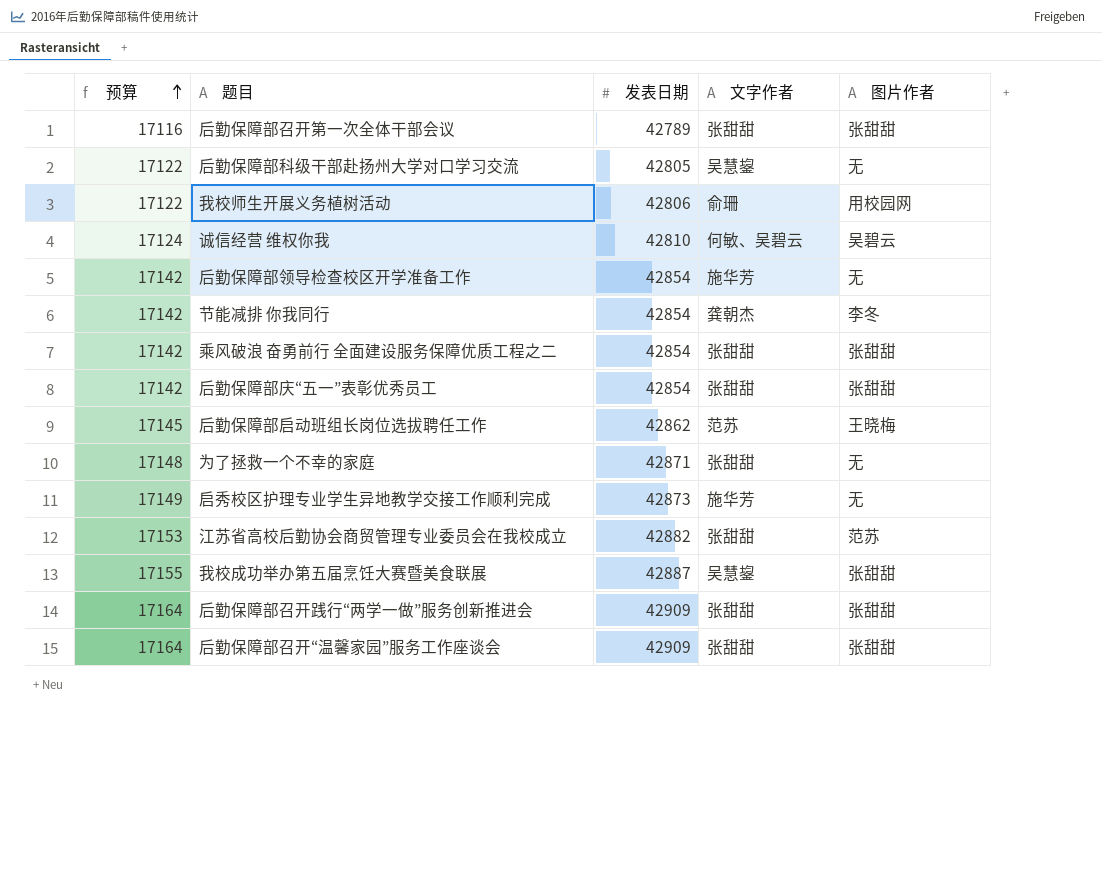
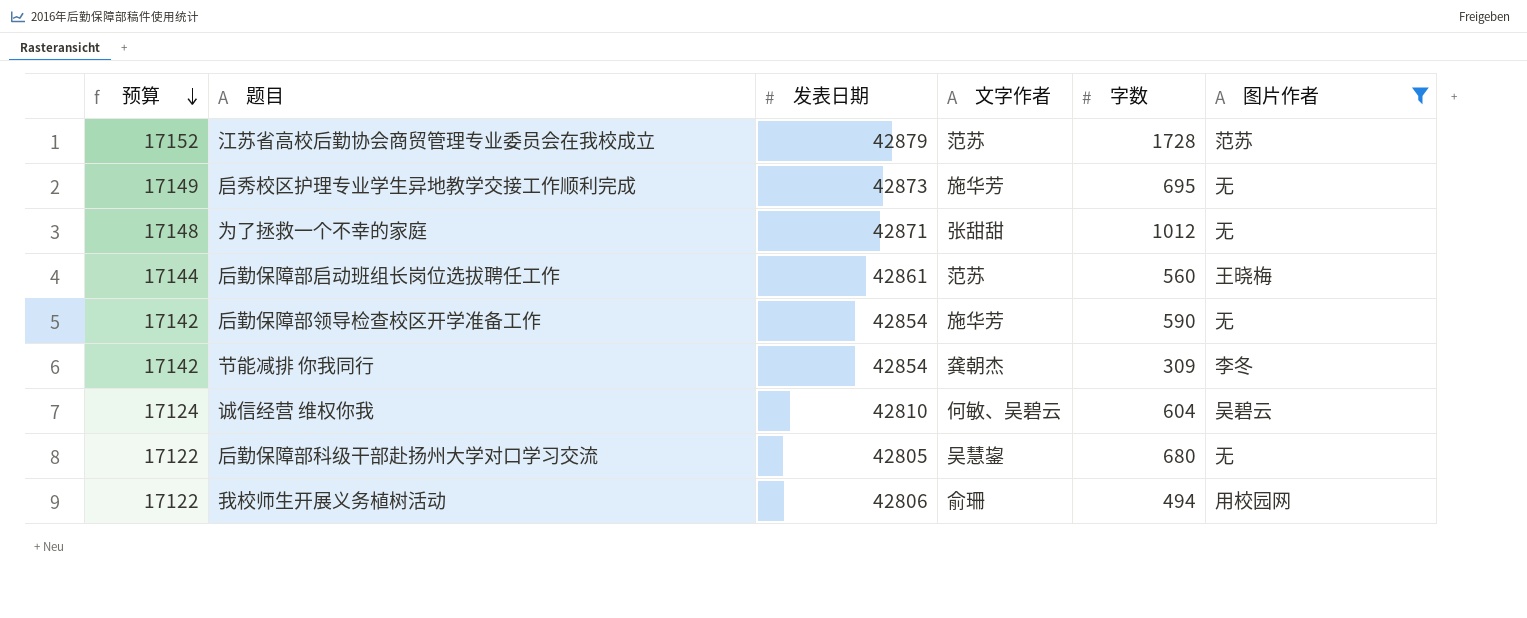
filter: none -> 图片作者 != 张甜甜
row order: 预算 ascending -> 预算 descending
column 字数 | position: none -> 5
江苏省高校后勤协会商贸管理专业委员会在我校成立 | 预算: 17153 -> 17152
江苏省高校后勤协会商贸管理专业委员会在我校成立 | 发表日期: 42882 -> 42879
江苏省高校后勤协会商贸管理专业委员会在我校成立 | 文字作者: 张甜甜 -> 范苏
后勤保障部启动班组长岗位选拔聘任工作 | 预算: 17145 -> 17144
后勤保障部启动班组长岗位选拔聘任工作 | 发表日期: 42862 -> 42861

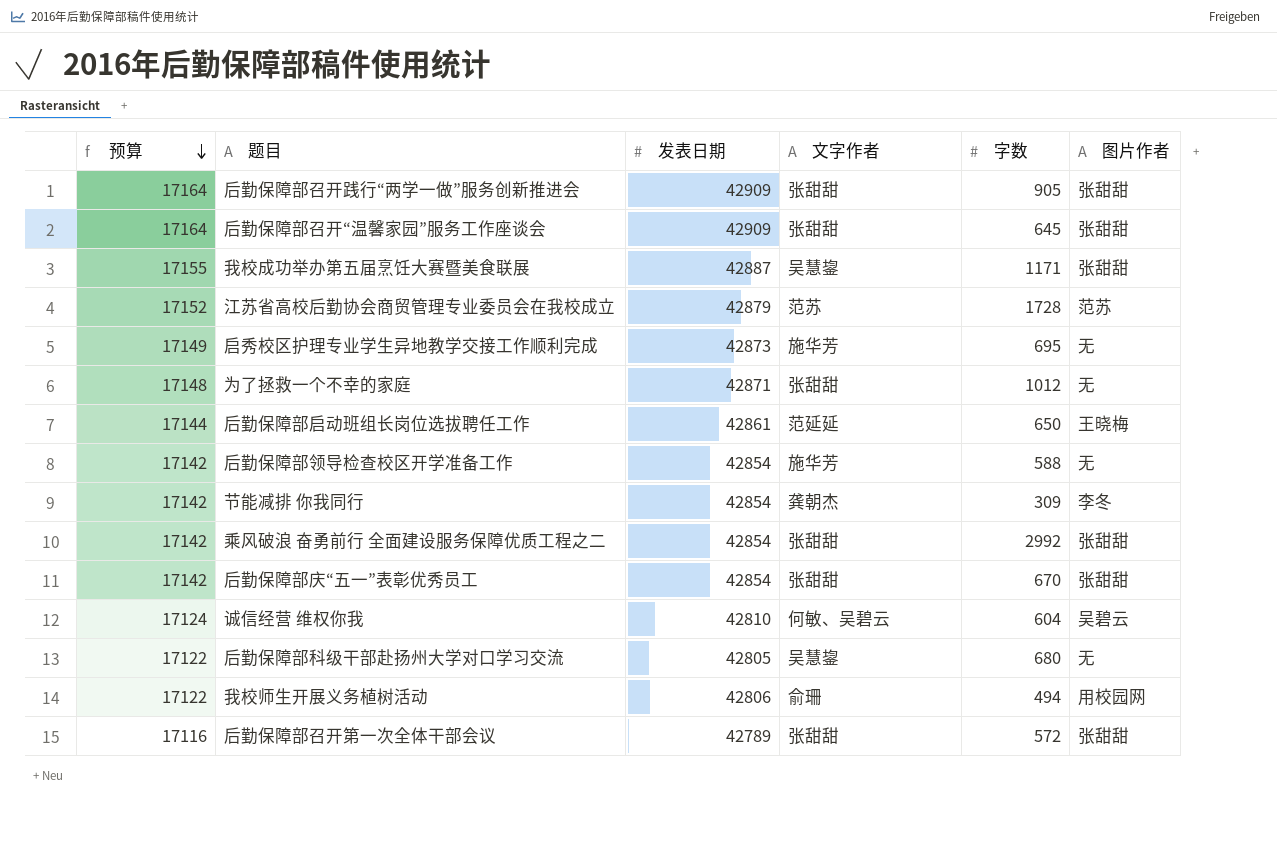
filter: 图片作者 != 张甜甜 -> none
后勤保障部启动班组长岗位选拔聘任工作 | 文字作者: 范苏 -> 范延延
后勤保障部启动班组长岗位选拔聘任工作 | 字数: 560 -> 650
后勤保障部领导检查校区开学准备工作 | 字数: 590 -> 588

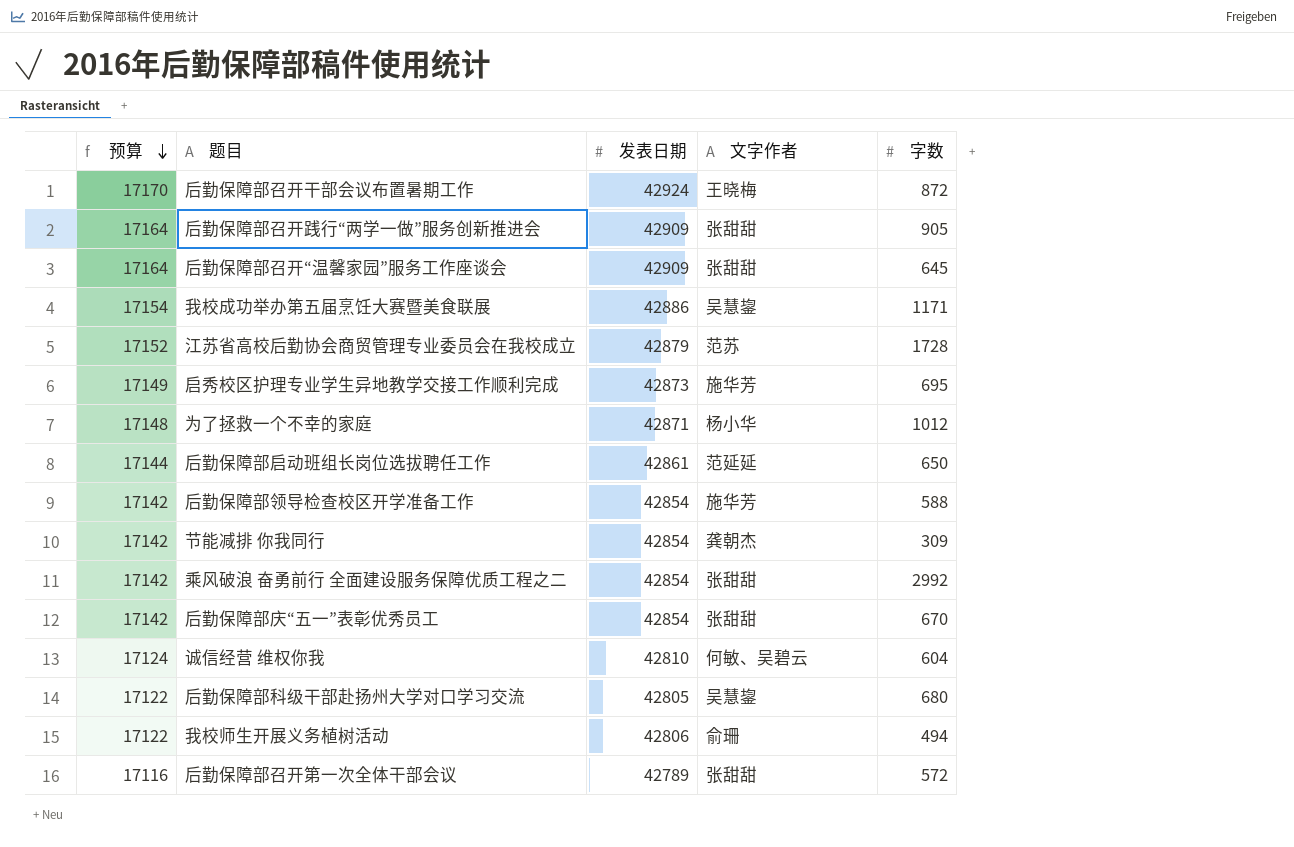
column 图片作者 | position: 6 -> none
row 后勤保障部召开干部会议布置暑期工作: none -> 17170 | 42924 | 王晓梅 | 872
我校成功举办第五届烹饪大赛暨美食联展 | 预算: 17155 -> 17154
我校成功举办第五届烹饪大赛暨美食联展 | 发表日期: 42887 -> 42886
为了拯救一个不幸的家庭 | 文字作者: 张甜甜 -> 杨小华

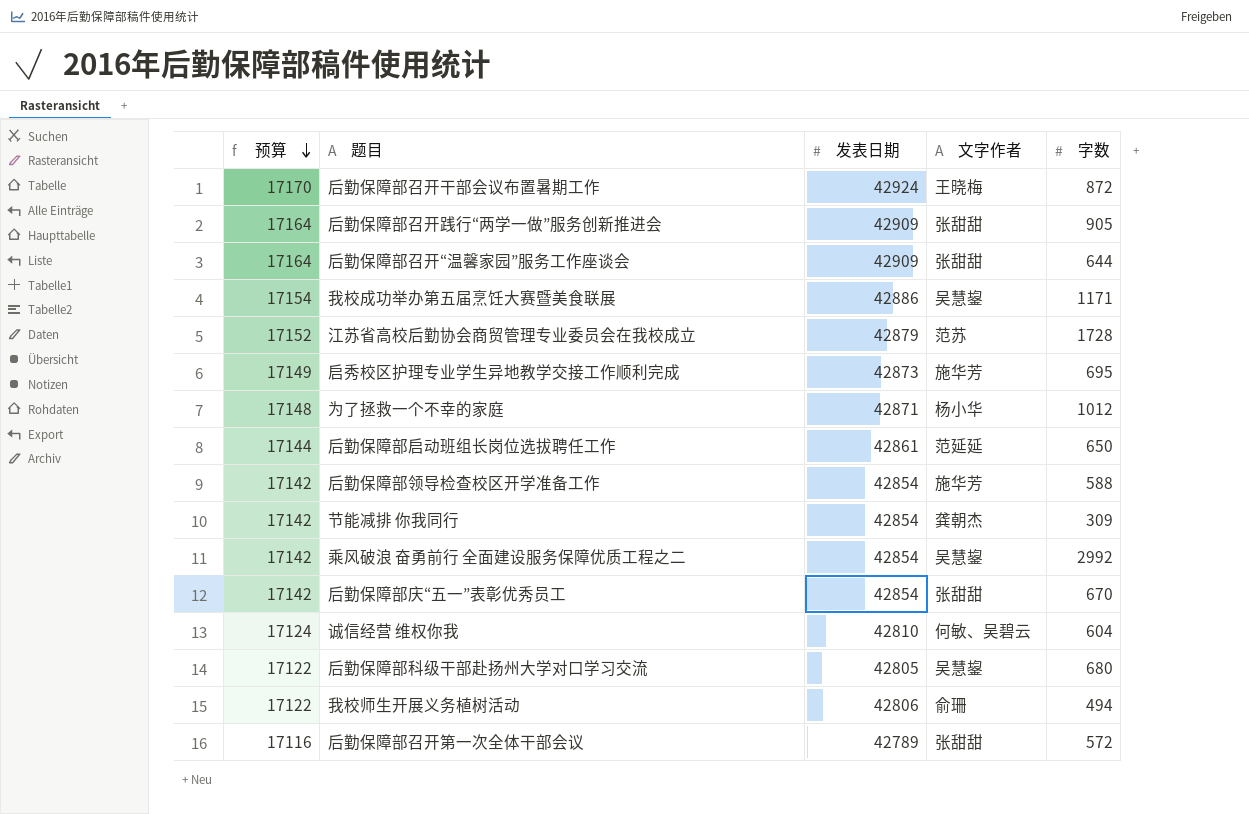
后勤保障部召开“温馨家园”服务工作座谈会 | 字数: 645 -> 644
乘风破浪 奋勇前行 全面建设服务保障优质工程之二 | 文字作者: 张甜甜 -> 吴慧鋆

